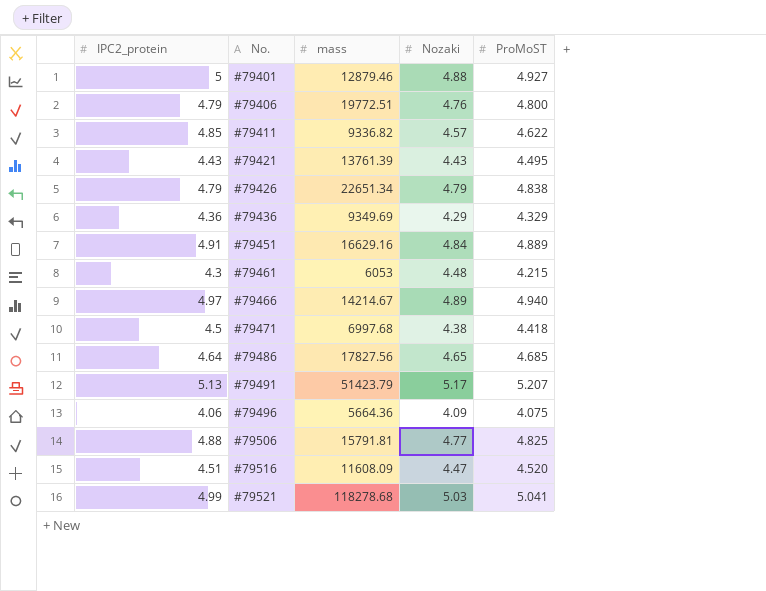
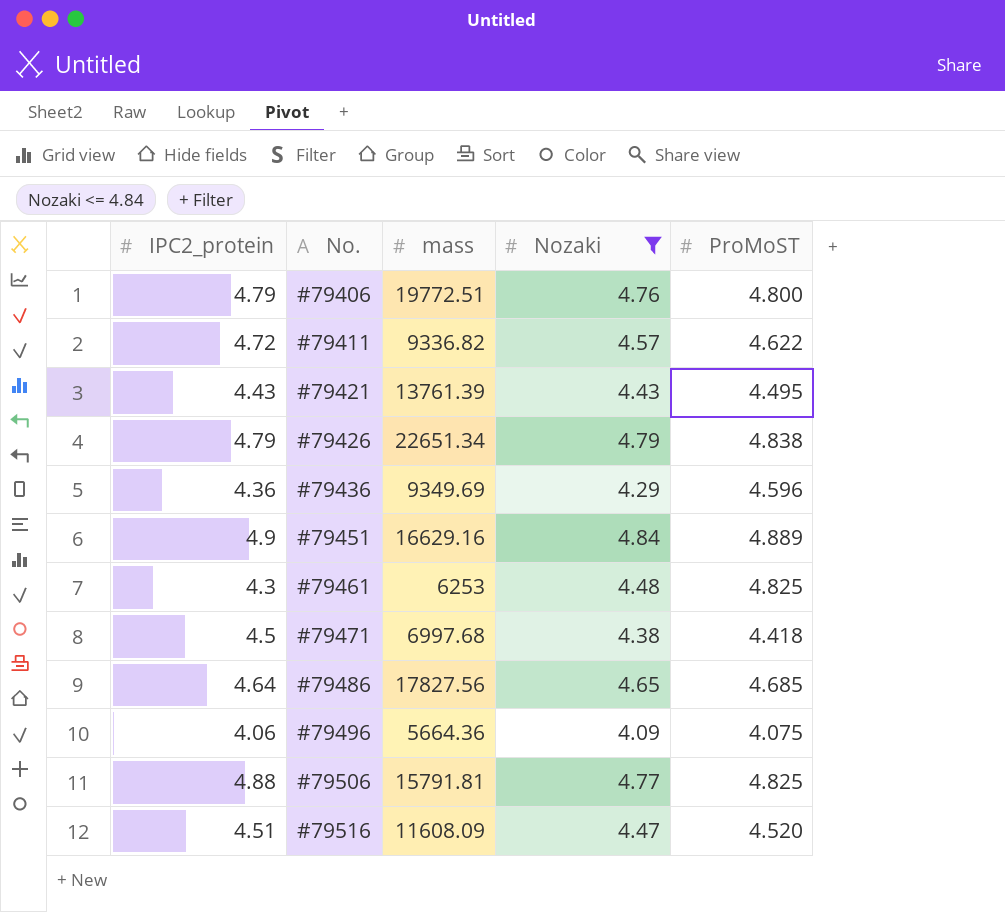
filter: none -> Nozaki <= 4.84
#79411 | IPC2_protein: 4.85 -> 4.72
#79436 | ProMoST: 4.329 -> 4.596
#79451 | IPC2_protein: 4.91 -> 4.9
#79461 | mass: 6053 -> 6253
#79461 | ProMoST: 4.215 -> 4.825

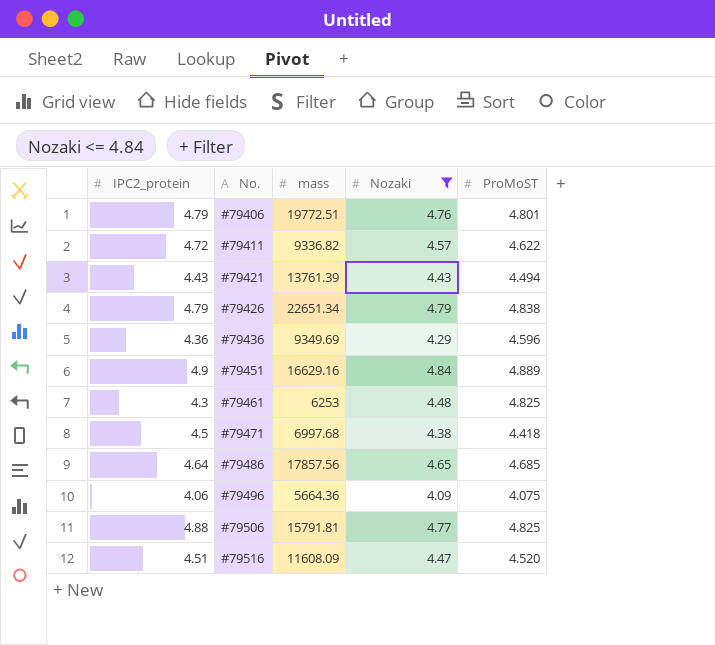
#79406 | ProMoST: 4.800 -> 4.801
#79421 | ProMoST: 4.495 -> 4.494
#79486 | mass: 17827.56 -> 17857.56

